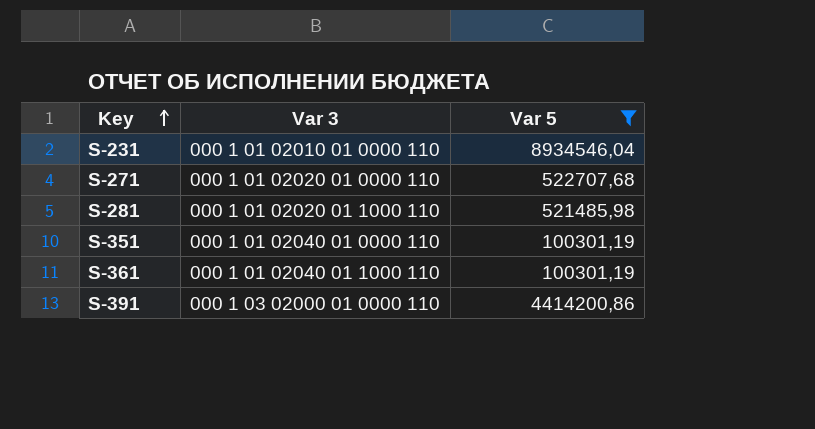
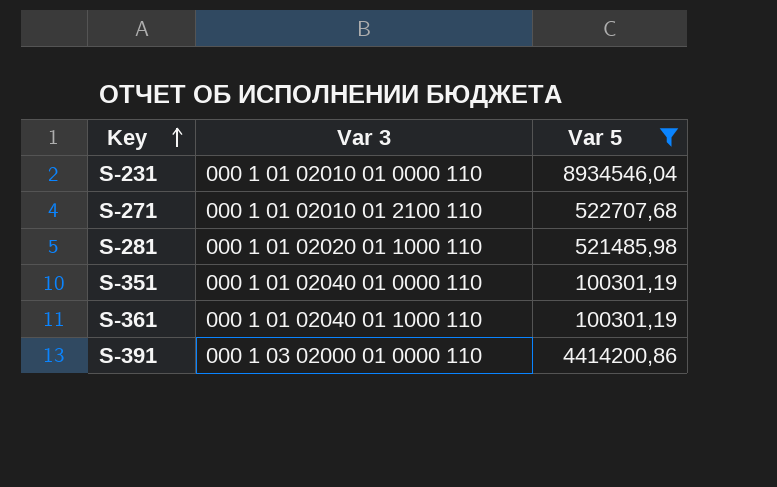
S-271 | Var 3: 000 1 01 02020 01 0000 110 -> 000 1 01 02010 01 2100 110

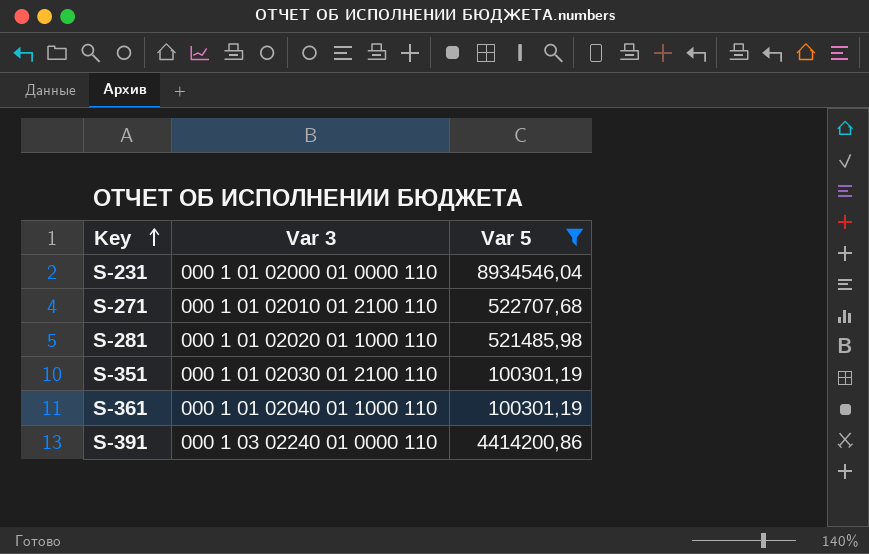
S-231 | Var 3: 000 1 01 02010 01 0000 110 -> 000 1 01 02000 01 0000 110
S-351 | Var 3: 000 1 01 02040 01 0000 110 -> 000 1 01 02030 01 2100 110
S-391 | Var 3: 000 1 03 02000 01 0000 110 -> 000 1 03 02240 01 0000 110

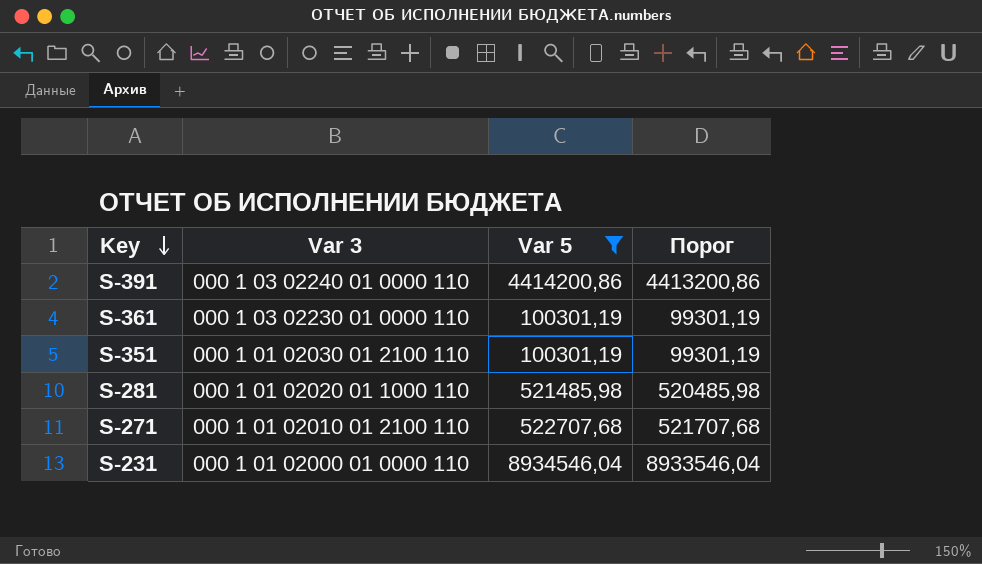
row order: Key ascending -> Key descending
column Порог | formula: none -> [Var 5] - 1000
S-361 | Var 3: 000 1 01 02040 01 1000 110 -> 000 1 03 02230 01 0000 110

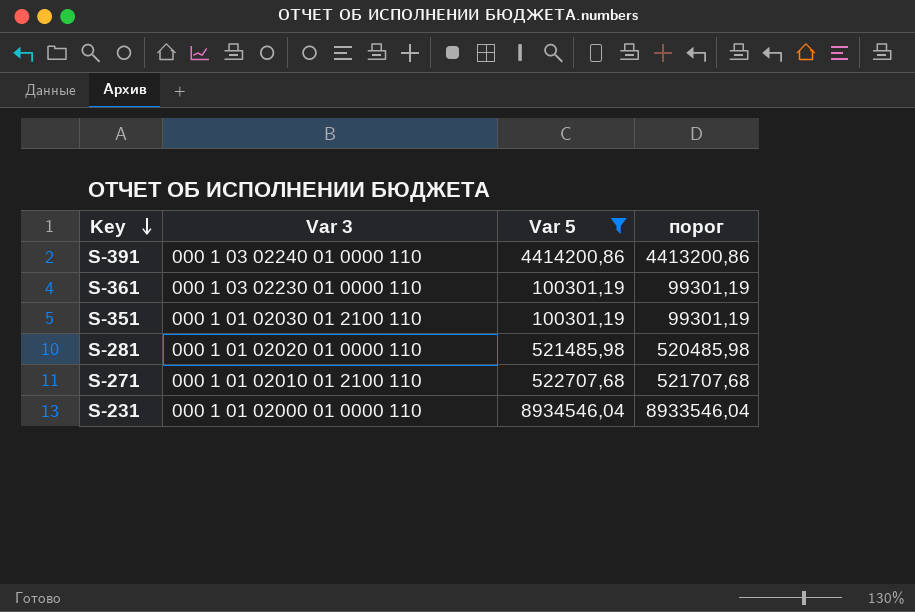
column name: Порог -> порог
S-281 | Var 3: 000 1 01 02020 01 1000 110 -> 000 1 01 02020 01 0000 110

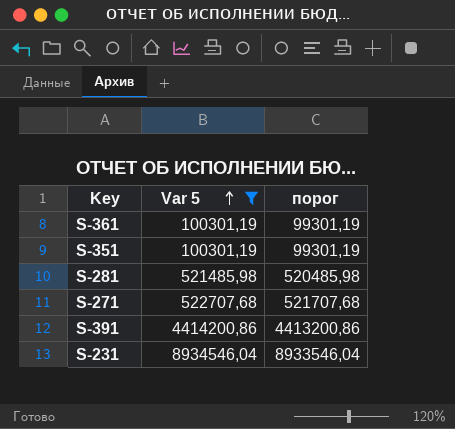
row order: Key descending -> Var 5 ascending
column Var 3 | position: 2 -> none

